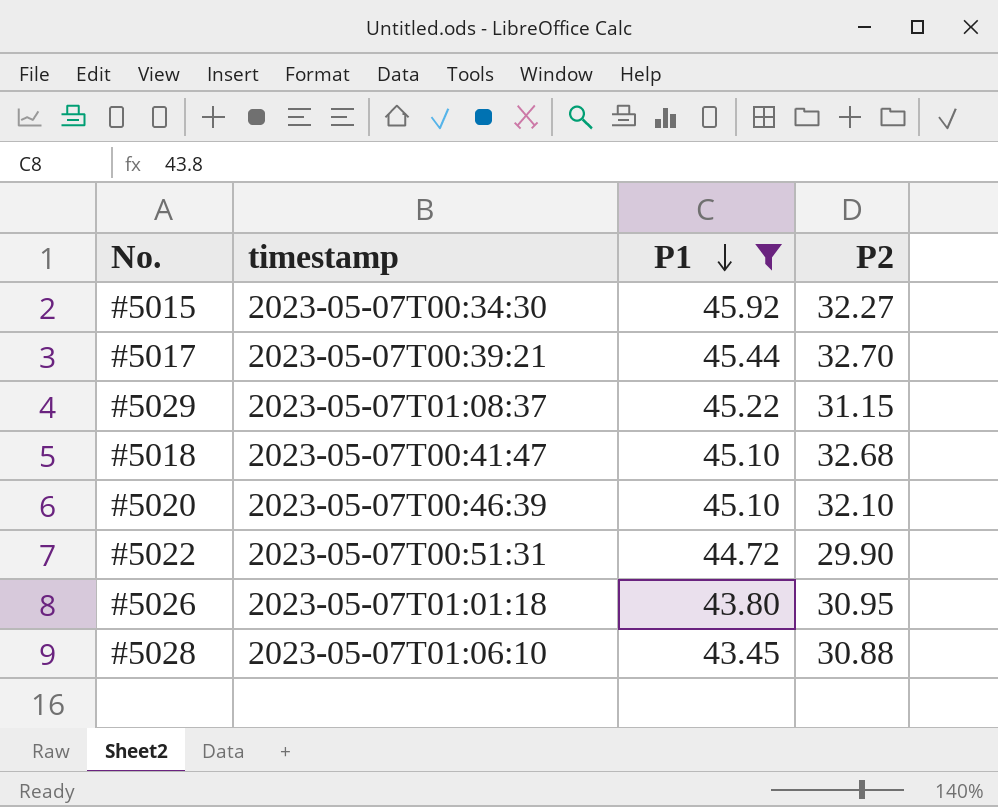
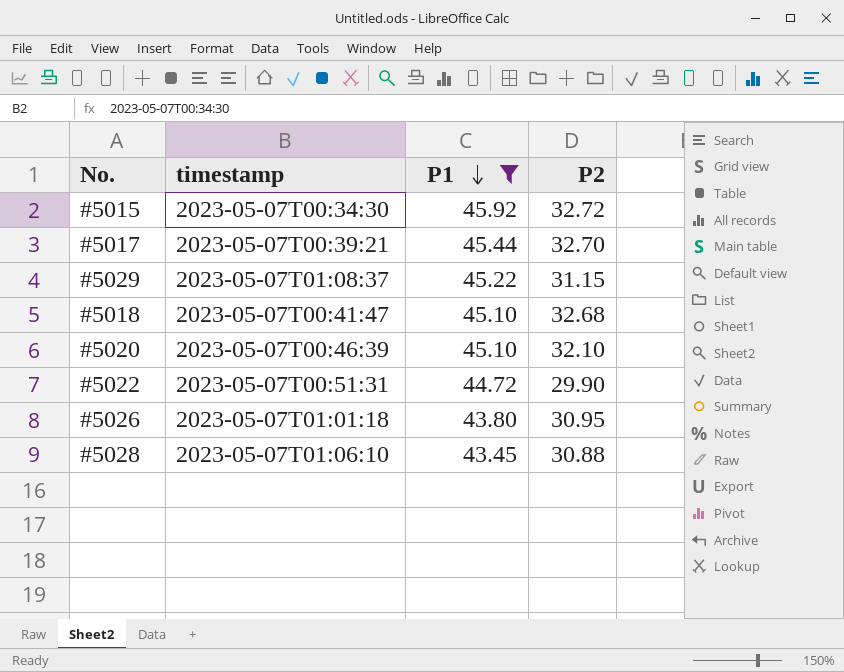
#5015 | P2: 32.27 -> 32.72

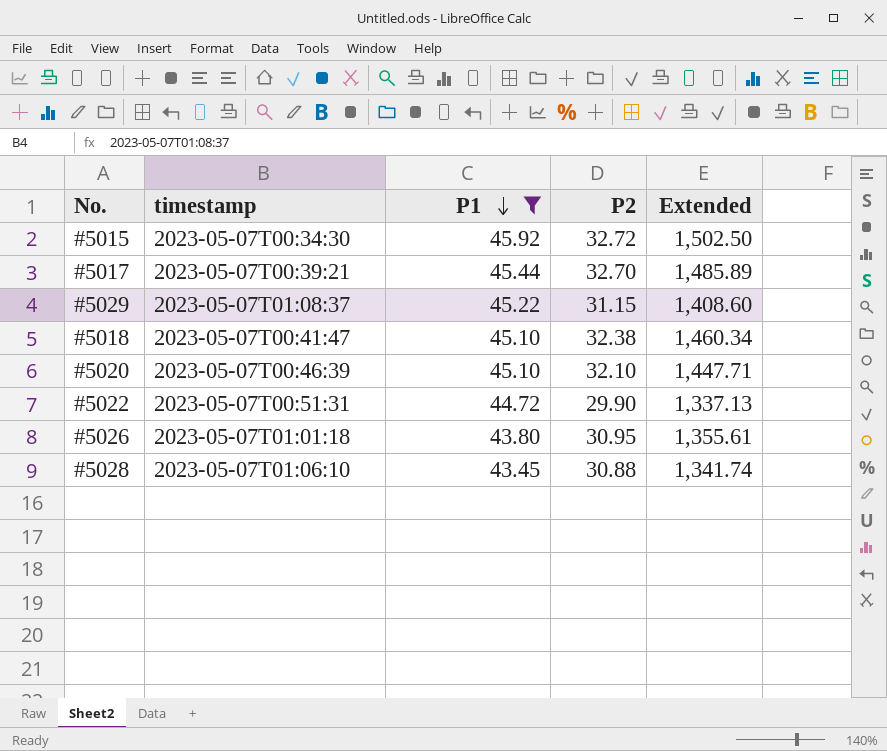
column Extended | formula: none -> [P1] * [P2]
#5018 | P2: 32.68 -> 32.38

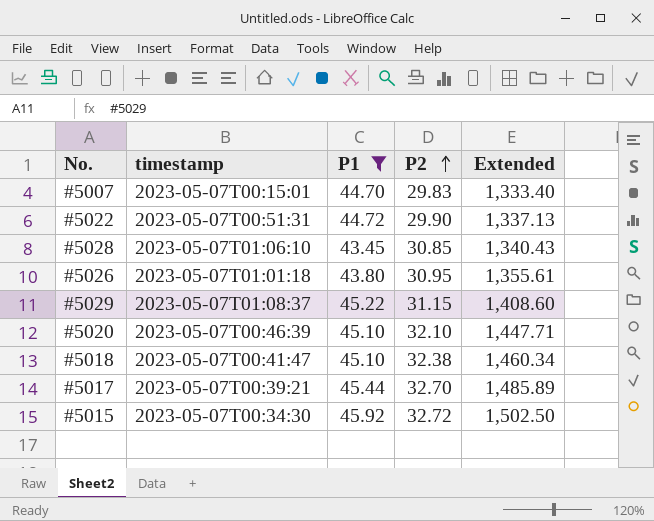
row order: P1 descending -> P2 ascending
row #5007: none -> 2023-05-07T00:15:01 | 44.70 | 29.83 | 1,333.40
#5028 | P2: 30.88 -> 30.85
#5028 | Extended: 1,341.74 -> 1,340.43

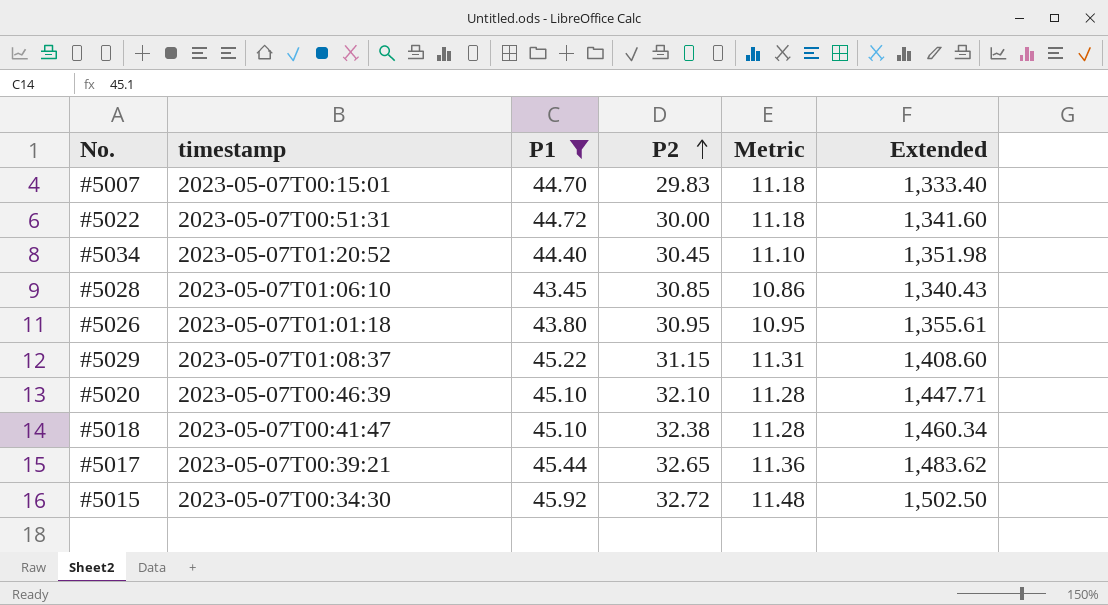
column Metric | formula: none -> [P1] * 0.25
#5022 | P2: 29.90 -> 30.00
#5022 | Extended: 1,337.13 -> 1,341.60
row #5034: none -> 2023-05-07T01:20:52 | 44.40 | 30.45 | 11.10 | 1,351.98
#5017 | P2: 32.70 -> 32.65
#5017 | Extended: 1,485.89 -> 1,483.62

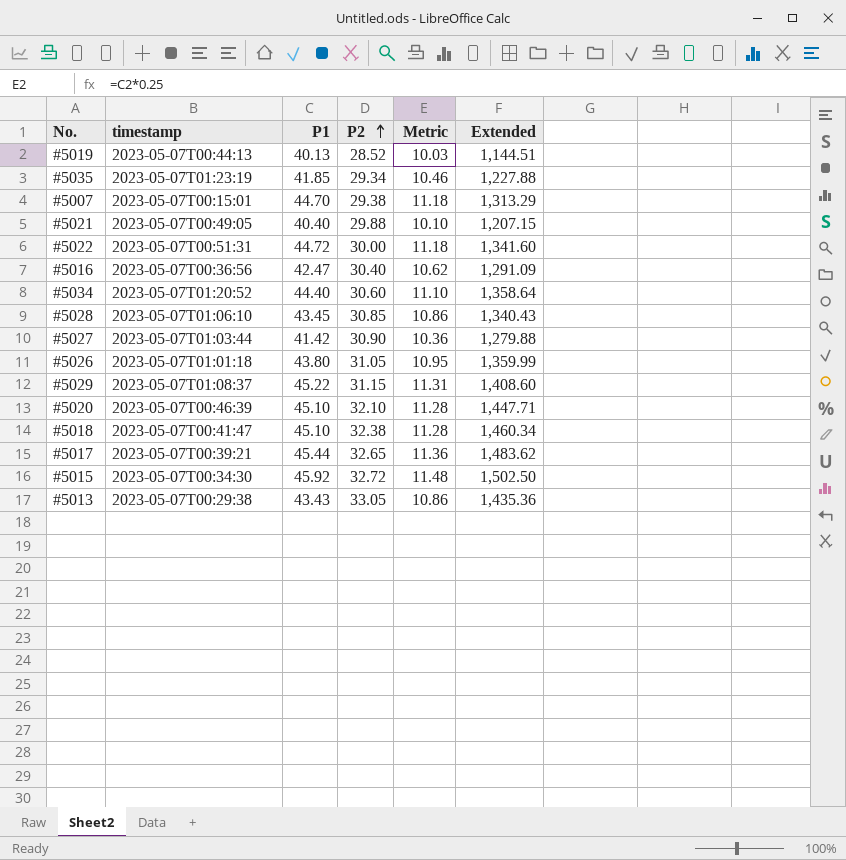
filter: P1 >= 43.45 -> none
#5007 | P2: 29.83 -> 29.38
#5007 | Extended: 1,333.40 -> 1,313.29
#5034 | P2: 30.45 -> 30.60
#5034 | Extended: 1,351.98 -> 1,358.64
#5026 | P2: 30.95 -> 31.05
#5026 | Extended: 1,355.61 -> 1,359.99

